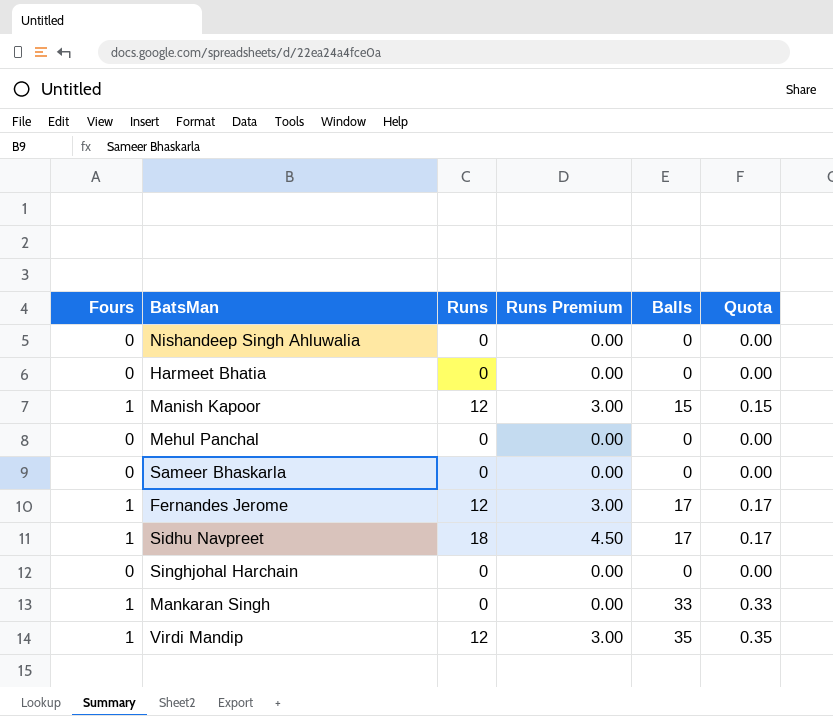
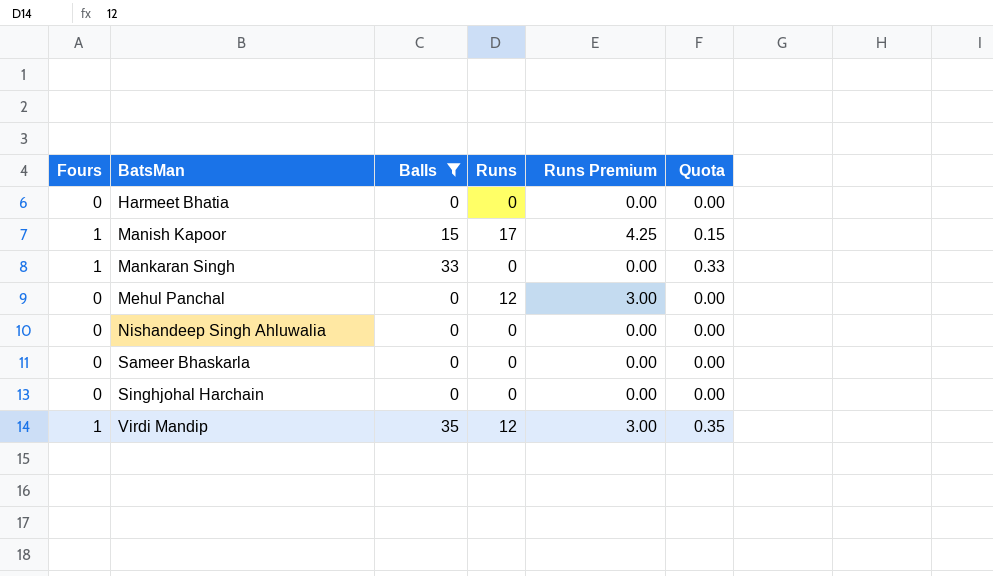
filter: none -> Balls != 17
row order: none -> BatsMan ascending
column Balls | position: 5 -> 3
Manish Kapoor | Runs: 12 -> 17
Manish Kapoor | Runs Premium: 3.00 -> 4.25
Mehul Panchal | Runs: 0 -> 12
Mehul Panchal | Runs Premium: 0.00 -> 3.00

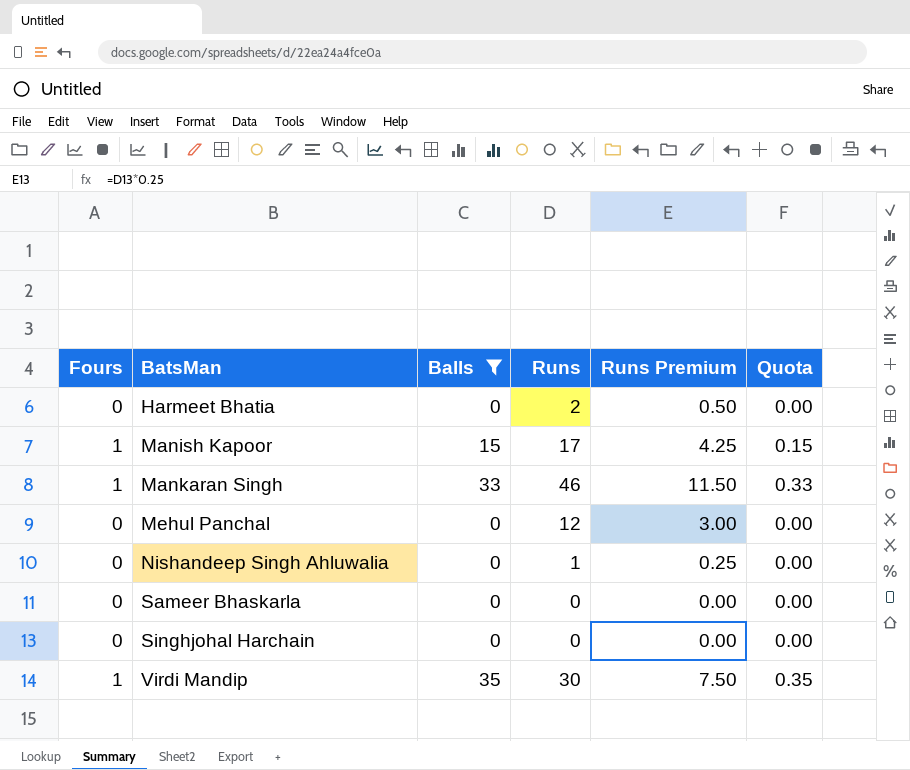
Harmeet Bhatia | Runs: 0 -> 2
Harmeet Bhatia | Runs Premium: 0.00 -> 0.50
Mankaran Singh | Runs: 0 -> 46
Mankaran Singh | Runs Premium: 0.00 -> 11.50
Nishandeep Singh Ahluwalia | Runs: 0 -> 1
Nishandeep Singh Ahluwalia | Runs Premium: 0.00 -> 0.25
Virdi Mandip | Runs: 12 -> 30
Virdi Mandip | Runs Premium: 3.00 -> 7.50

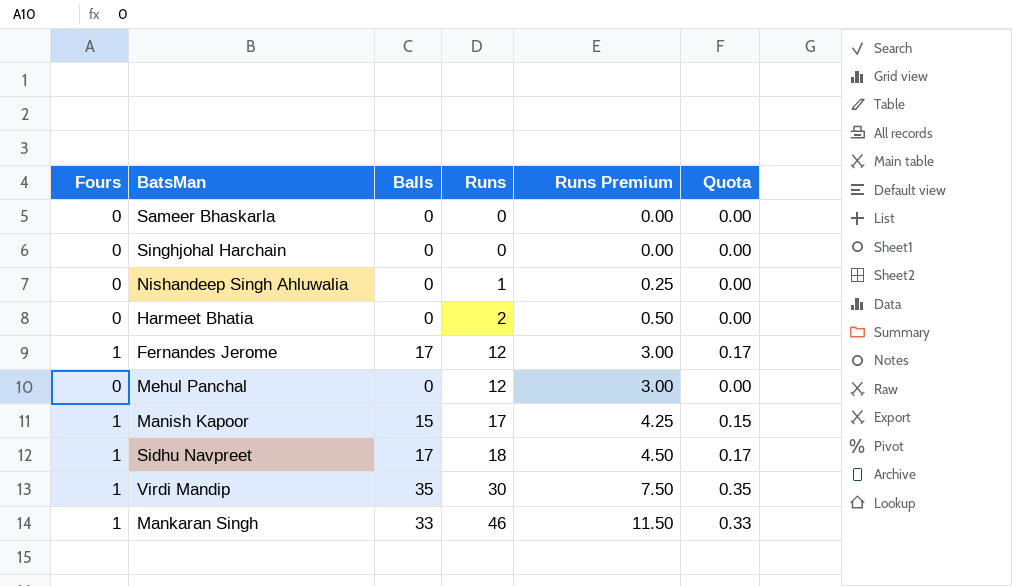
filter: Balls != 17 -> none
row order: BatsMan ascending -> Runs ascending

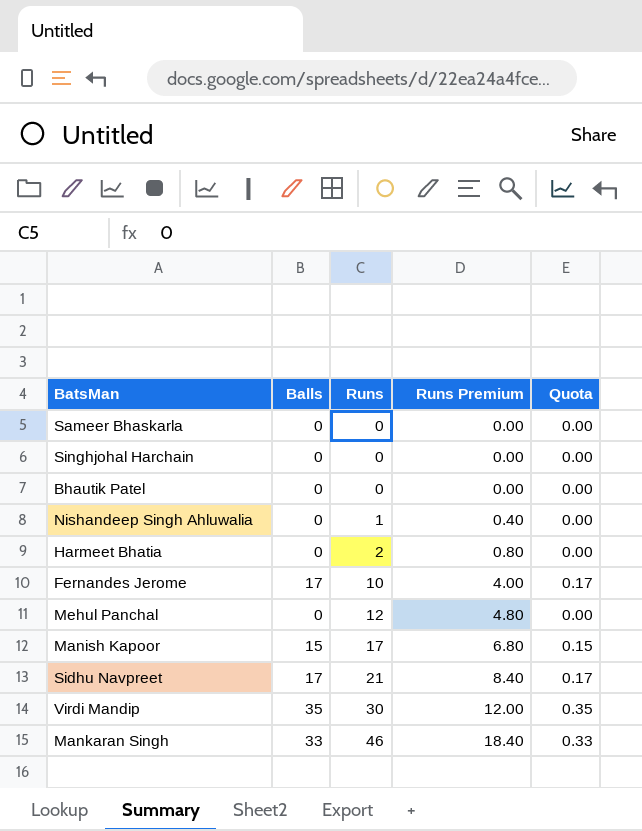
column Fours | position: 1 -> none
column Runs Premium | formula: [Runs] * 0.25 -> [Runs] * 0.4
row Bhautik Patel: none -> 0 | 0 | 0.00 | 0.00
Fernandes Jerome | Runs: 12 -> 10
Sidhu Navpreet | Runs: 18 -> 21

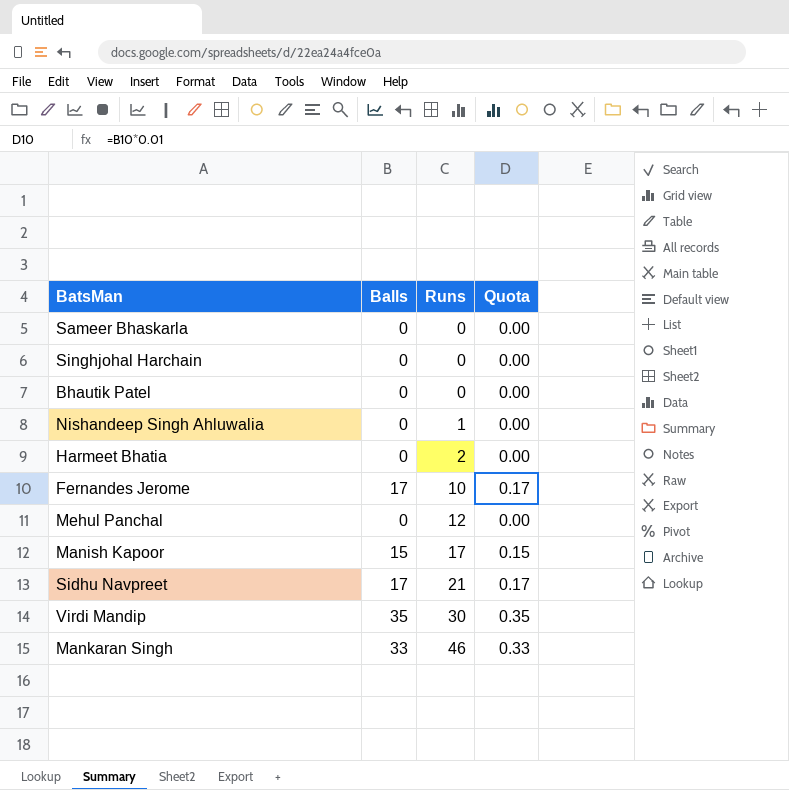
column Runs Premium | formula: [Runs] * 0.4 -> none

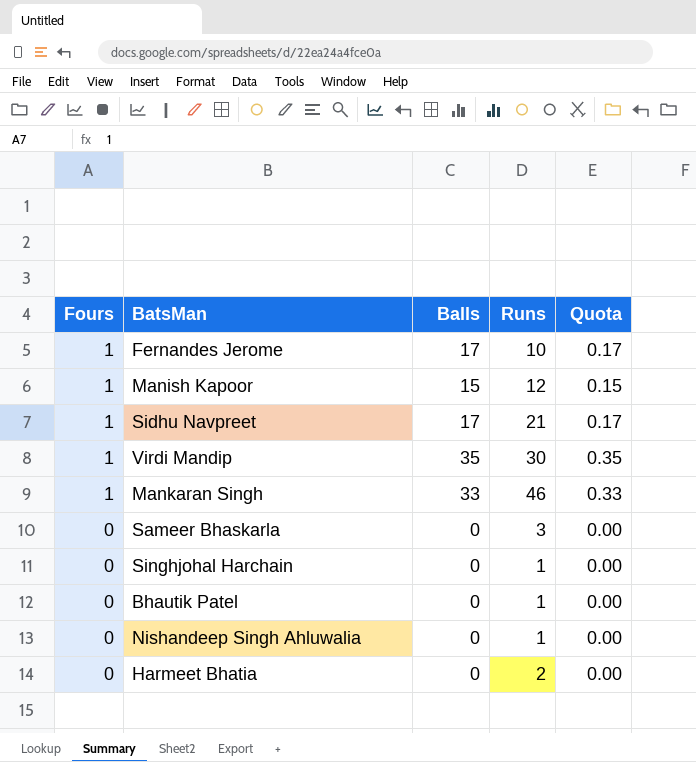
row order: Runs ascending -> Fours descending
column Fours | position: none -> 1
row Mehul Panchal: 0 | 12 | 0.00 -> none
Manish Kapoor | Runs: 17 -> 12
Sameer Bhaskarla | Runs: 0 -> 3
Singhjohal Harchain | Runs: 0 -> 1
Bhautik Patel | Runs: 0 -> 1

